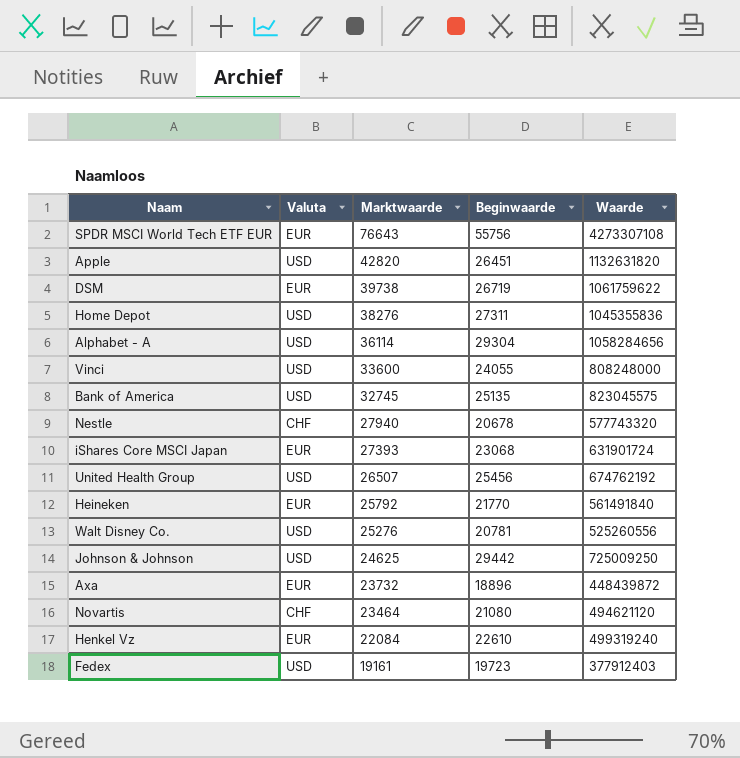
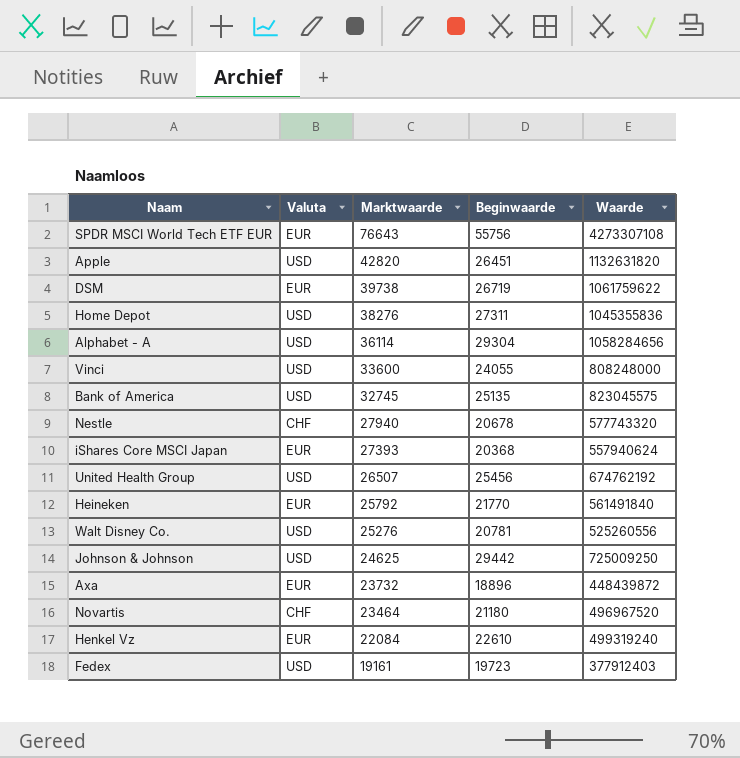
iShares Core MSCI Japan | Beginwaarde: 23068 -> 20368
iShares Core MSCI Japan | Waarde: 631901724 -> 557940624
Novartis | Beginwaarde: 21080 -> 21180
Novartis | Waarde: 494621120 -> 496967520

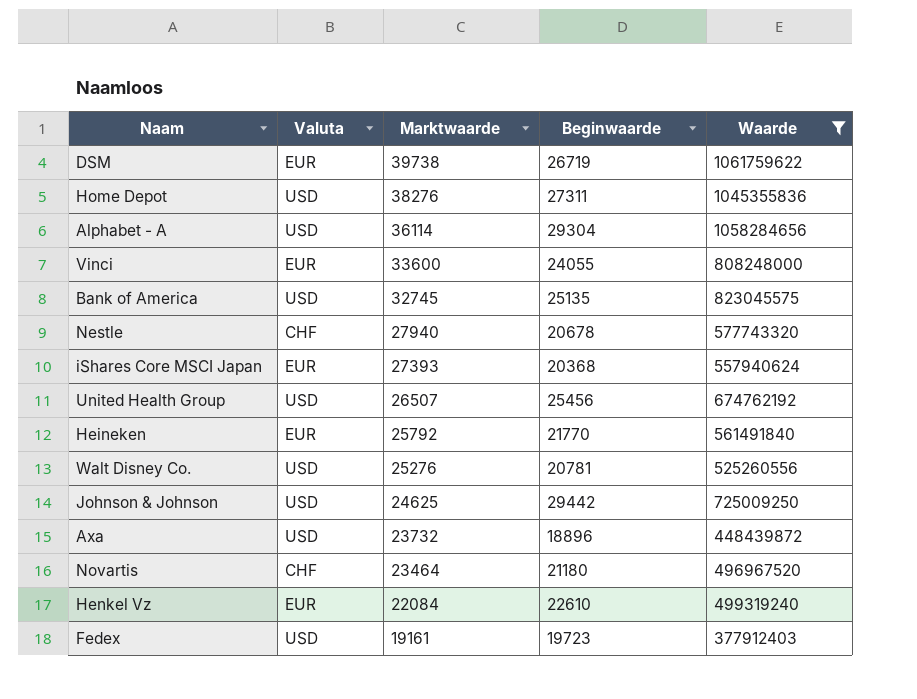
filter: none -> Waarde <= 1061759622
Vinci | Valuta: USD -> EUR
Axa | Valuta: EUR -> USD

